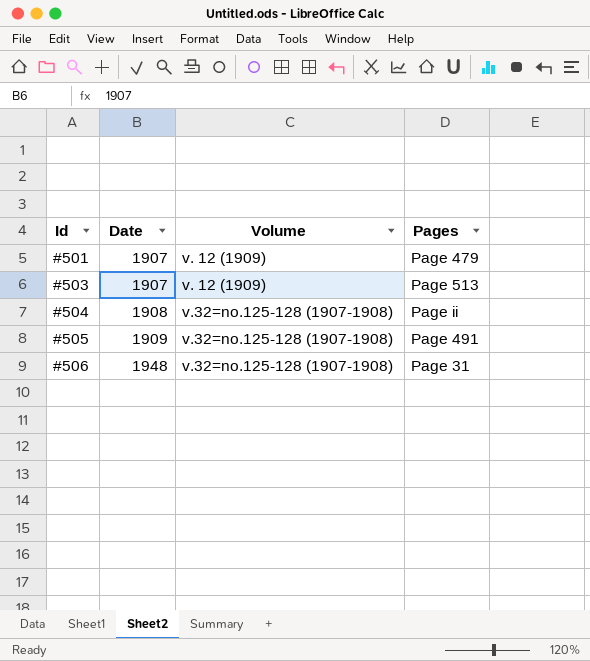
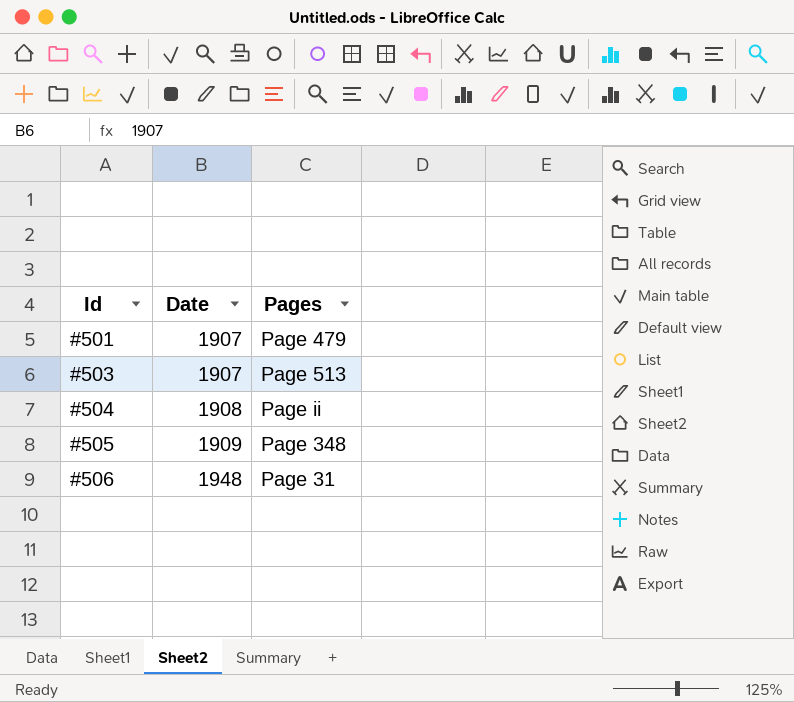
column Volume | position: 3 -> none
#505 | Pages: Page 491 -> Page 348

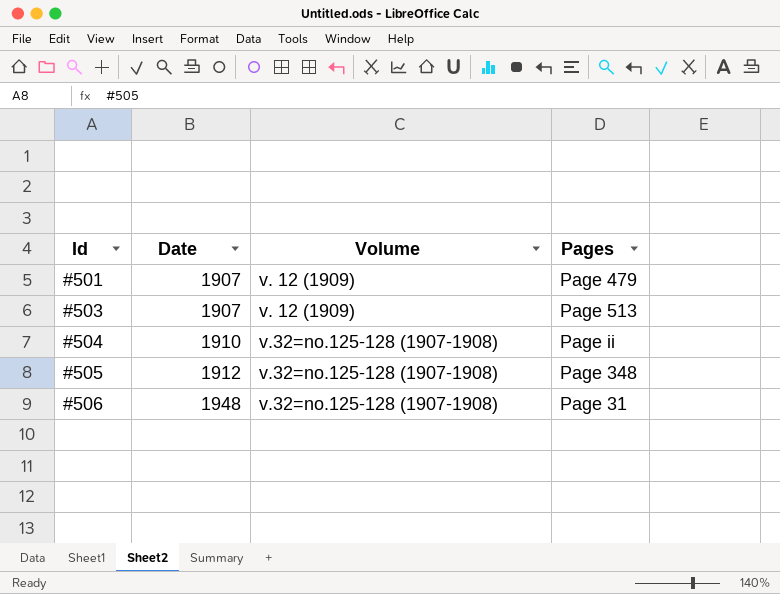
column Volume | position: none -> 3
#504 | Date: 1908 -> 1910
#505 | Date: 1909 -> 1912

